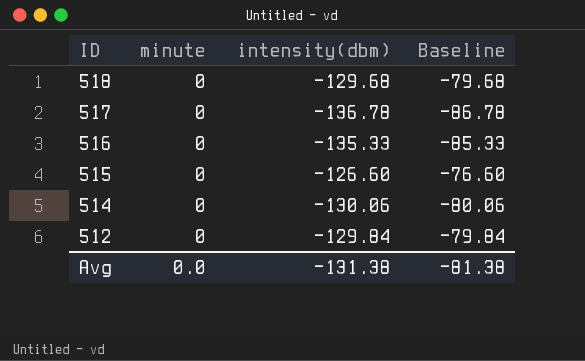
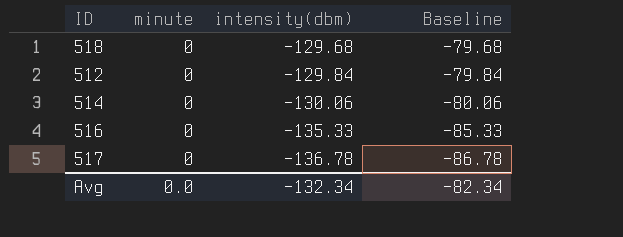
row order: ID descending -> intensity(dbm) descending
row 515: 0 | -126.60 | -76.60 -> none
Avg | intensity(dbm): -131.38 -> -132.34
Avg | Baseline: -81.38 -> -82.34

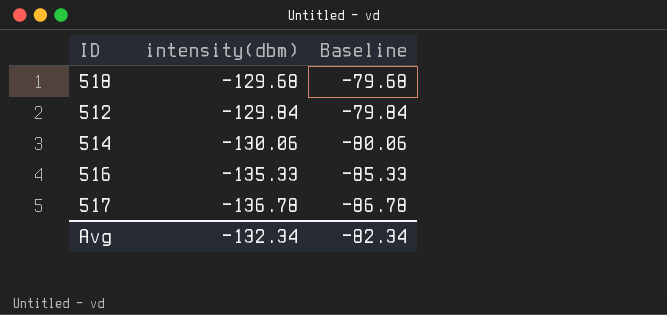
column minute | position: 2 -> none

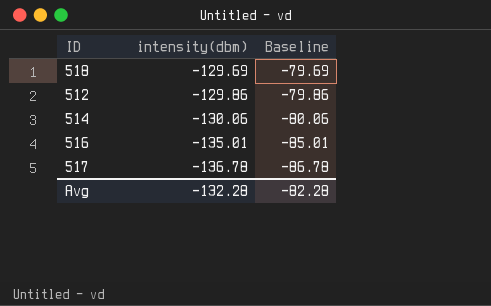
518 | intensity(dbm): -129.68 -> -129.69
518 | Baseline: -79.68 -> -79.69
512 | intensity(dbm): -129.84 -> -129.86
512 | Baseline: -79.84 -> -79.86
516 | intensity(dbm): -135.33 -> -135.01
516 | Baseline: -85.33 -> -85.01
Avg | intensity(dbm): -132.34 -> -132.28
Avg | Baseline: -82.34 -> -82.28

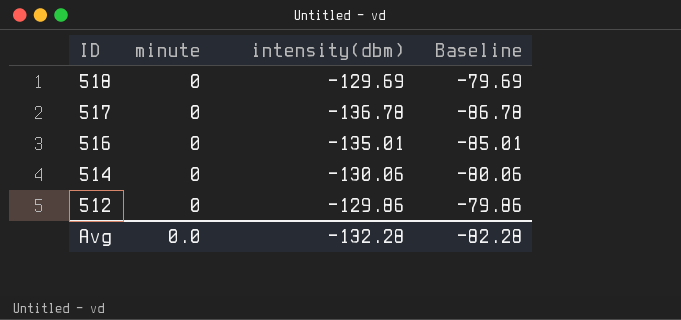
row order: intensity(dbm) descending -> ID descending
column minute | position: none -> 2

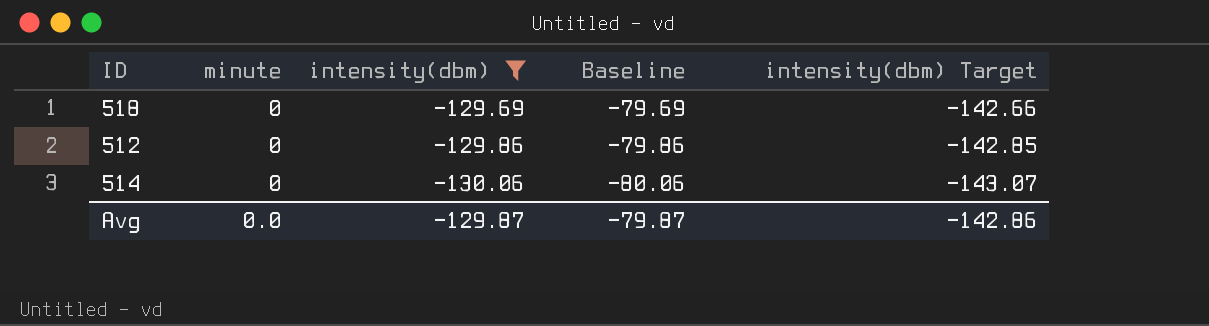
filter: none -> intensity(dbm) >= -130.06
row order: ID descending -> intensity(dbm) descending
column intensity(dbm) Target | formula: none -> [intensity(dbm)] * 1.1
Avg | intensity(dbm): -132.28 -> -129.87
Avg | Baseline: -82.28 -> -79.87

